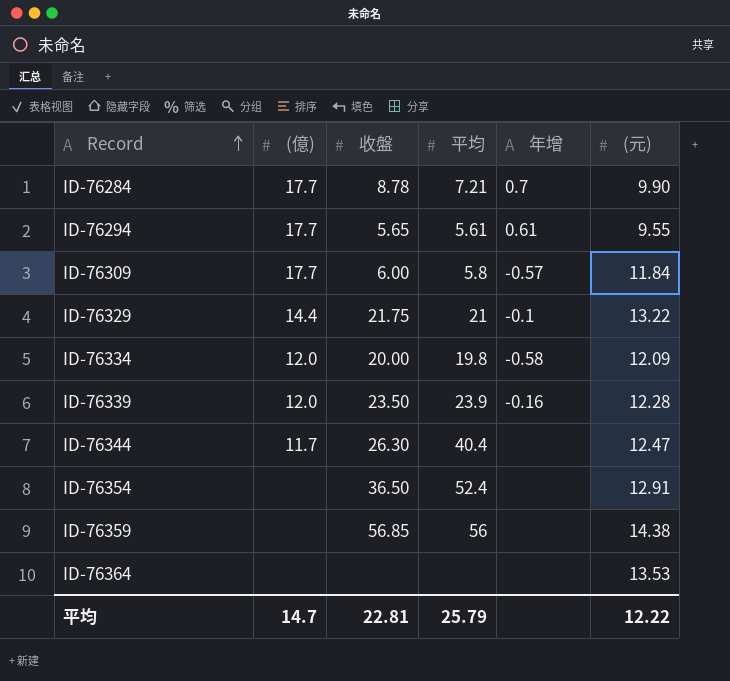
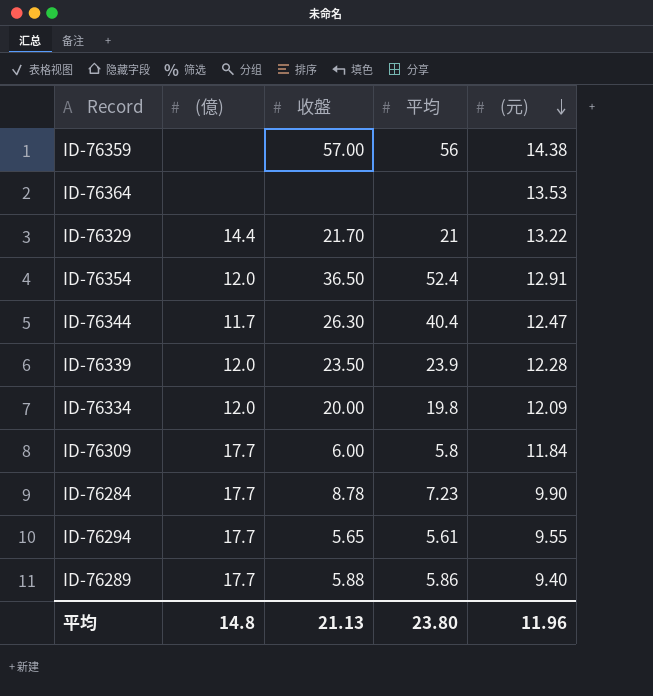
row order: Record ascending -> (元) descending
column 年增 | position: 5 -> none
ID-76359 | 收盤: 56.85 -> 57.00
ID-76329 | 收盤: 21.75 -> 21.70
ID-76354 | (億): none -> 12.0
ID-76284 | 平均: 7.21 -> 7.23
row ID-76289: none -> 17.7 | 5.88 | 5.86 | 9.40
平均 | (億): 14.7 -> 14.8
平均 | 收盤: 22.81 -> 21.13
平均 | 平均: 25.79 -> 23.80
平均 | (元): 12.22 -> 11.96

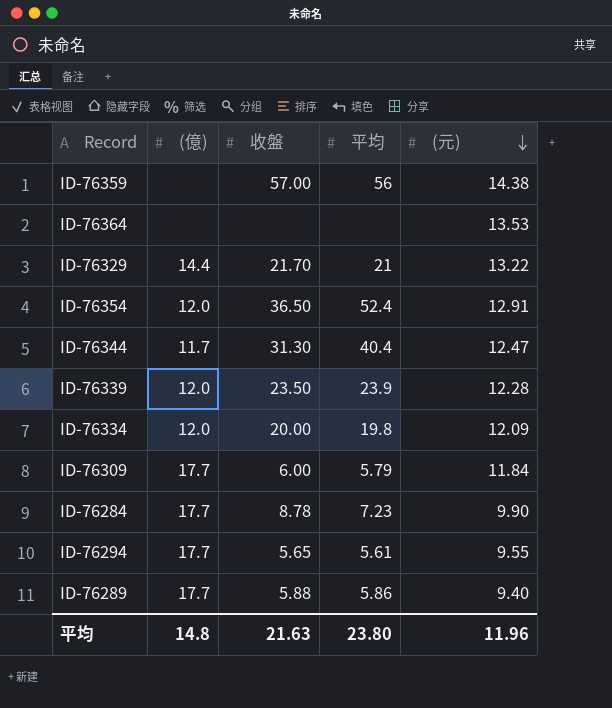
ID-76344 | 收盤: 26.30 -> 31.30
ID-76309 | 平均: 5.8 -> 5.79
平均 | 收盤: 21.13 -> 21.63

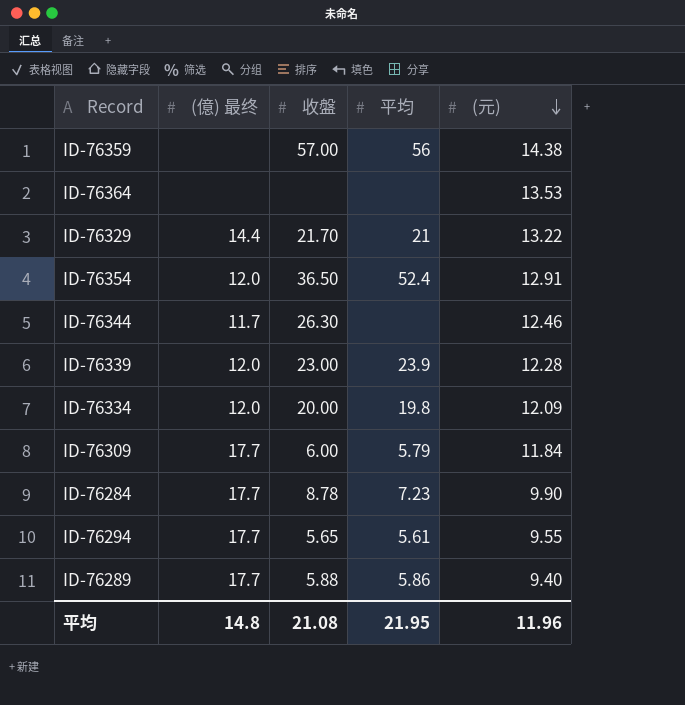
column name: (億) -> (億) 最终
ID-76344 | 收盤: 31.30 -> 26.30
ID-76344 | 平均: 40.4 -> none
ID-76344 | (元): 12.47 -> 12.46
ID-76339 | 收盤: 23.50 -> 23.00
平均 | 收盤: 21.63 -> 21.08
平均 | 平均: 23.80 -> 21.95

